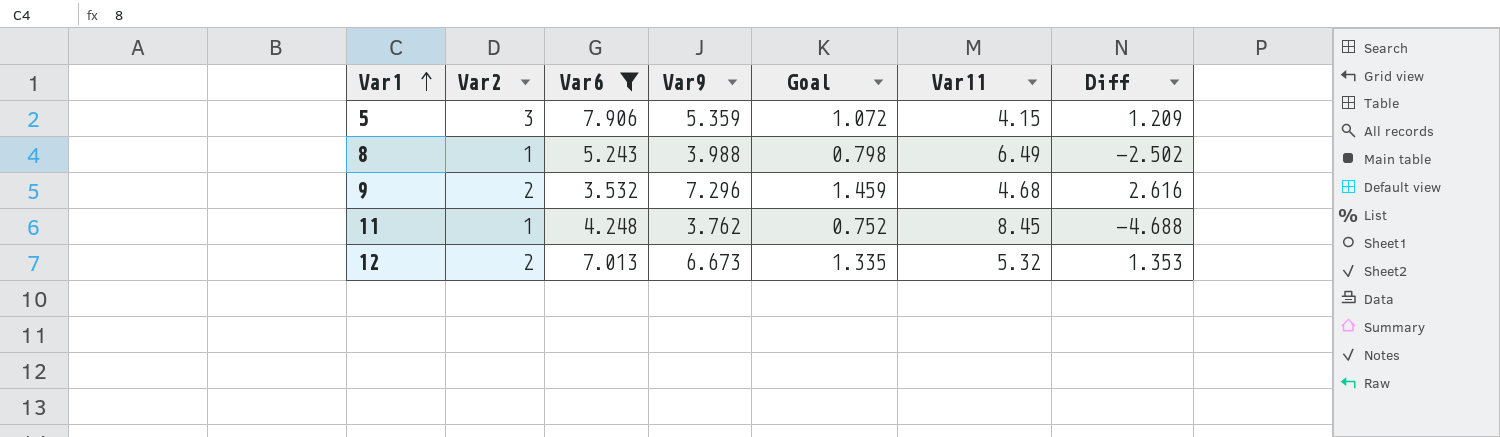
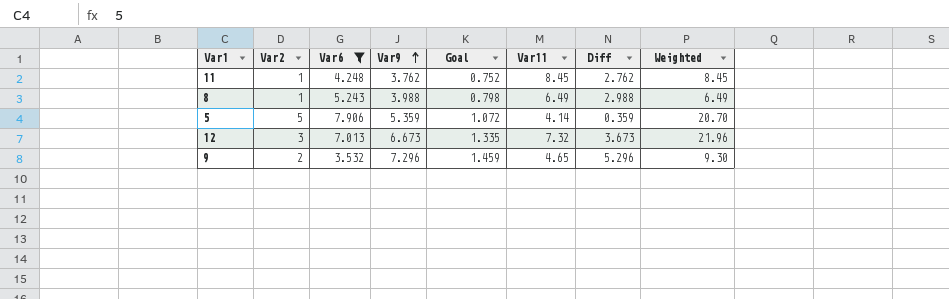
row order: Var1 ascending -> Var9 ascending
column Diff | formula: [Var9] - [Var11] -> [Var9] - [Var2]
column Weighted | formula: none -> [Var2] * [Var11]
5 | Var2: 3 -> 5
5 | Var11: 4.15 -> 4.14
12 | Var2: 2 -> 3
12 | Var11: 5.32 -> 7.32
9 | Var11: 4.68 -> 4.65

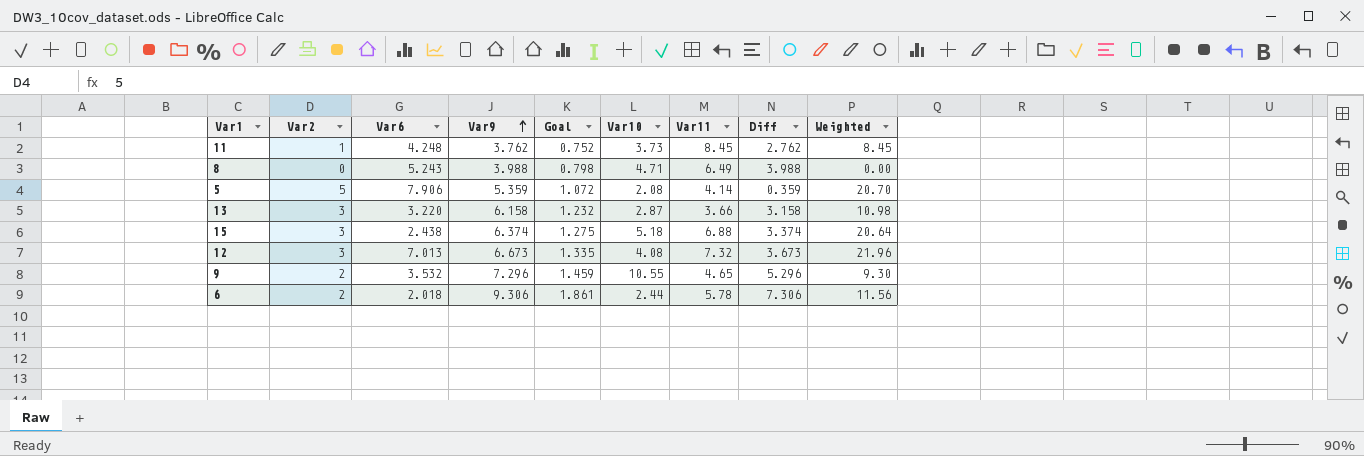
filter: Var6 >= 3.532 -> none
column Var10 | position: none -> 6
8 | Var2: 1 -> 0
8 | Diff: 2.988 -> 3.988
8 | Weighted: 6.49 -> 0.00

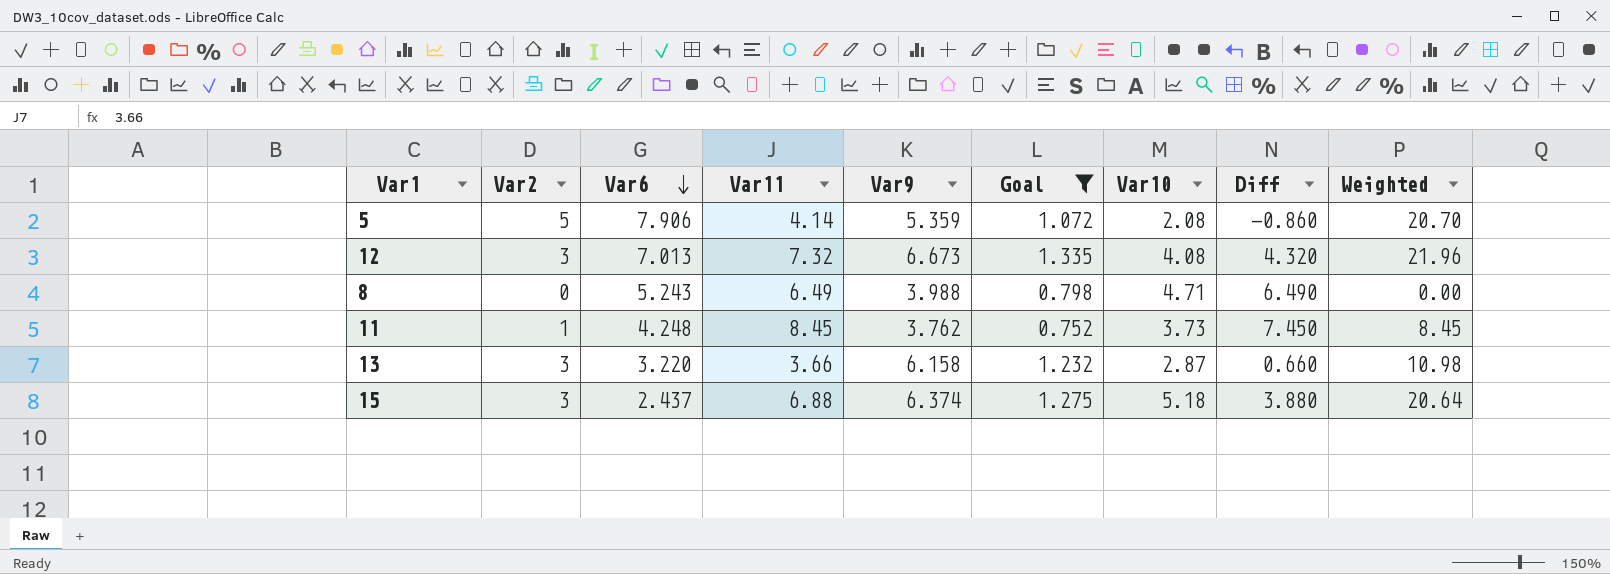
filter: none -> Goal <= 1.335
row order: Var9 ascending -> Var6 descending
column Var11 | position: 7 -> 4
column Diff | formula: [Var9] - [Var2] -> [Var11] - [Var2]
15 | Var6: 2.438 -> 2.437

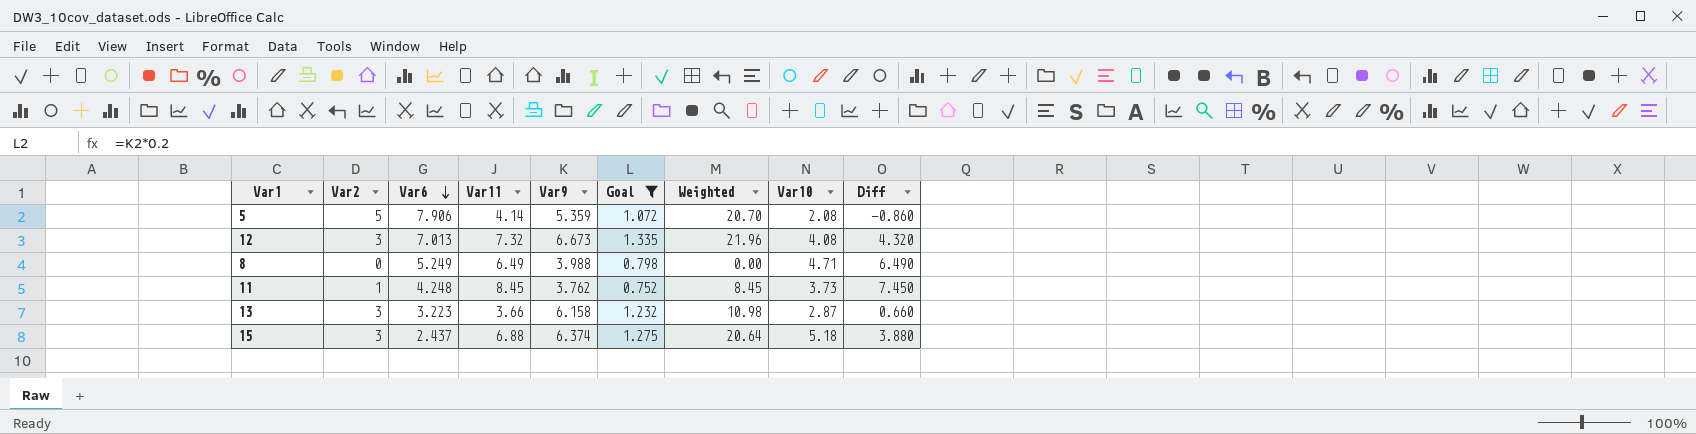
column Weighted | position: 9 -> 7
8 | Var6: 5.243 -> 5.249
13 | Var6: 3.220 -> 3.223

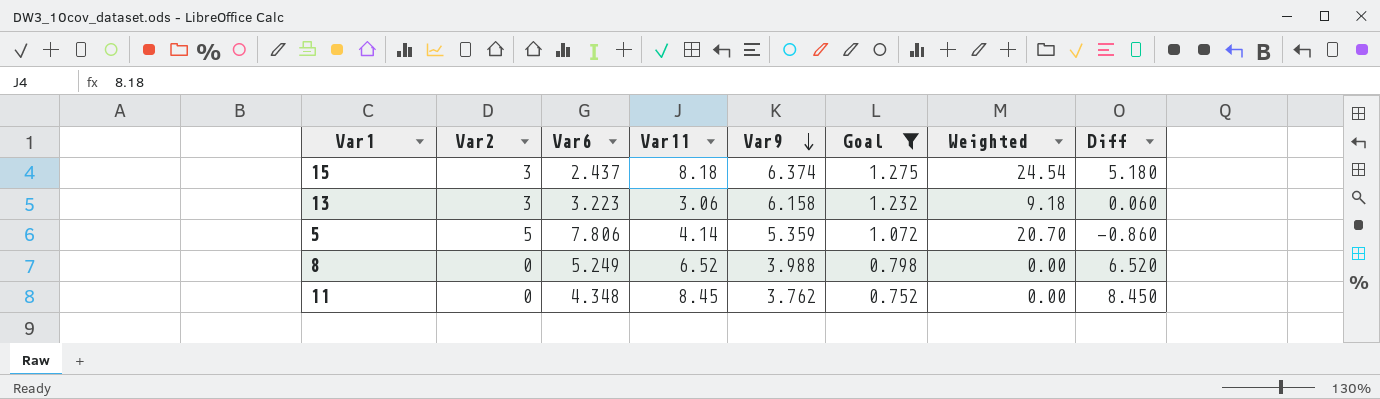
row order: Var6 descending -> Var9 descending
column Var10 | position: 8 -> none
row 12: 3 | 7.013 | 7.32 | 6.673 | 1.335 | 21.96 | 4.08 | 4.320 -> none
15 | Var11: 6.88 -> 8.18
15 | Weighted: 20.64 -> 24.54
15 | Diff: 3.880 -> 5.180
13 | Var11: 3.66 -> 3.06
13 | Weighted: 10.98 -> 9.18
13 | Diff: 0.660 -> 0.060
5 | Var6: 7.906 -> 7.806
8 | Var11: 6.49 -> 6.52
8 | Diff: 6.490 -> 6.520
11 | Var2: 1 -> 0
11 | Var6: 4.248 -> 4.348
11 | Weighted: 8.45 -> 0.00
11 | Diff: 7.450 -> 8.450

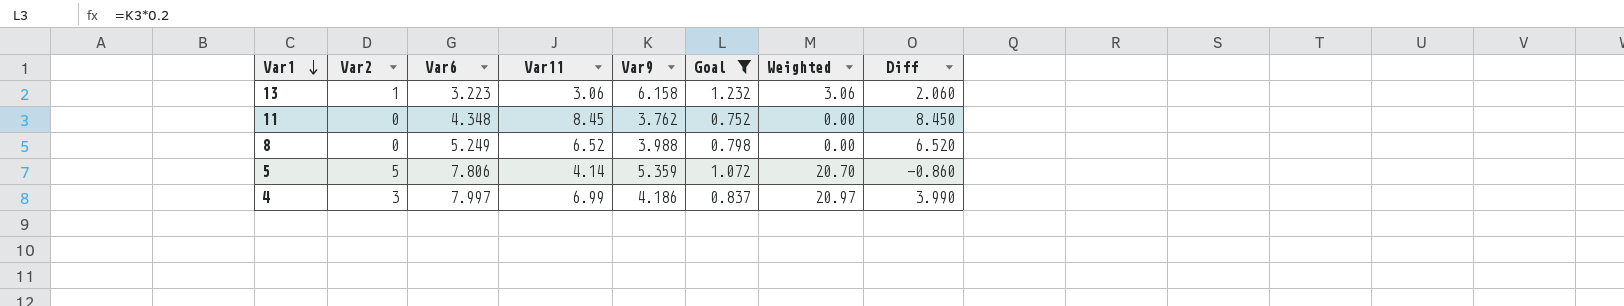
row order: Var9 descending -> Var1 descending
row 15: 3 | 2.437 | 8.18 | 6.374 | 1.275 | 24.54 | 5.180 -> none
13 | Var2: 3 -> 1
13 | Weighted: 9.18 -> 3.06
13 | Diff: 0.060 -> 2.060
row 4: none -> 3 | 7.997 | 6.99 | 4.186 | 0.837 | 20.97 | 3.990

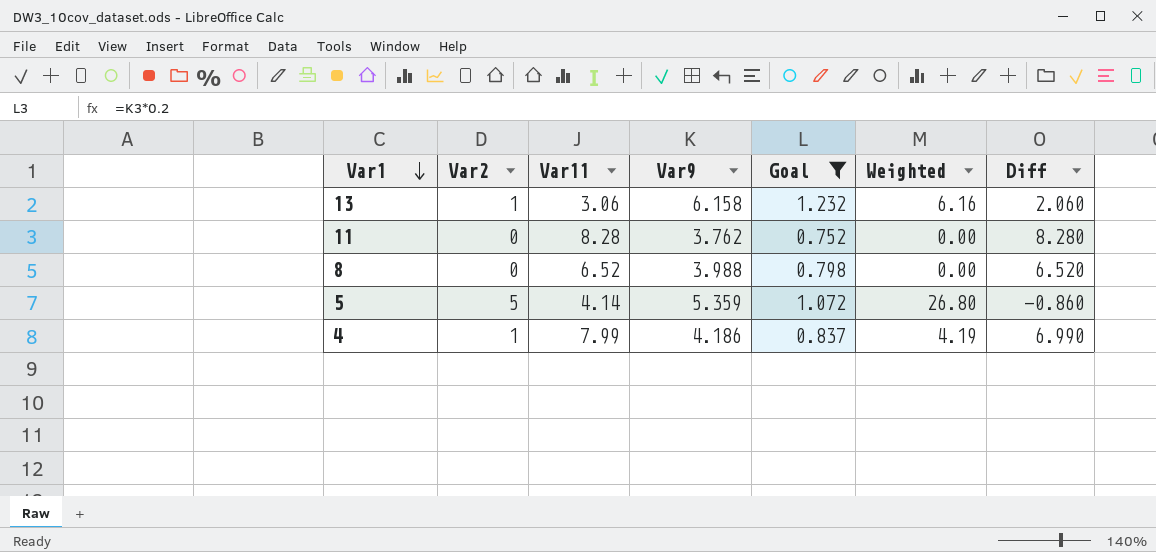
column Var6 | position: 3 -> none
column Weighted | formula: [Var2] * [Var11] -> [Var2] * [Var9]
11 | Var11: 8.45 -> 8.28
11 | Diff: 8.450 -> 8.280
4 | Var2: 3 -> 1
4 | Var11: 6.99 -> 7.99
4 | Diff: 3.990 -> 6.990

